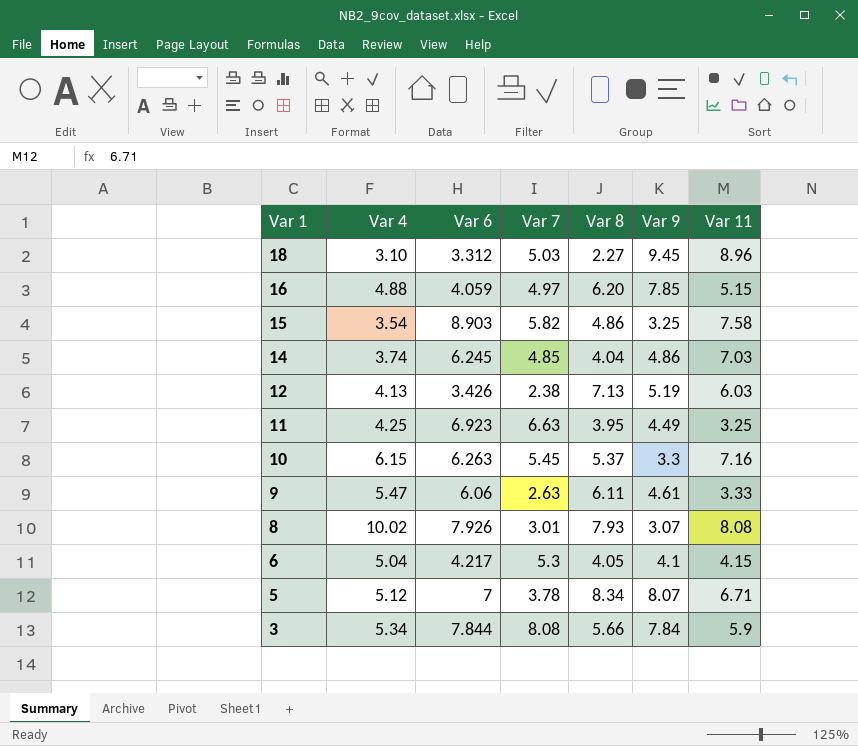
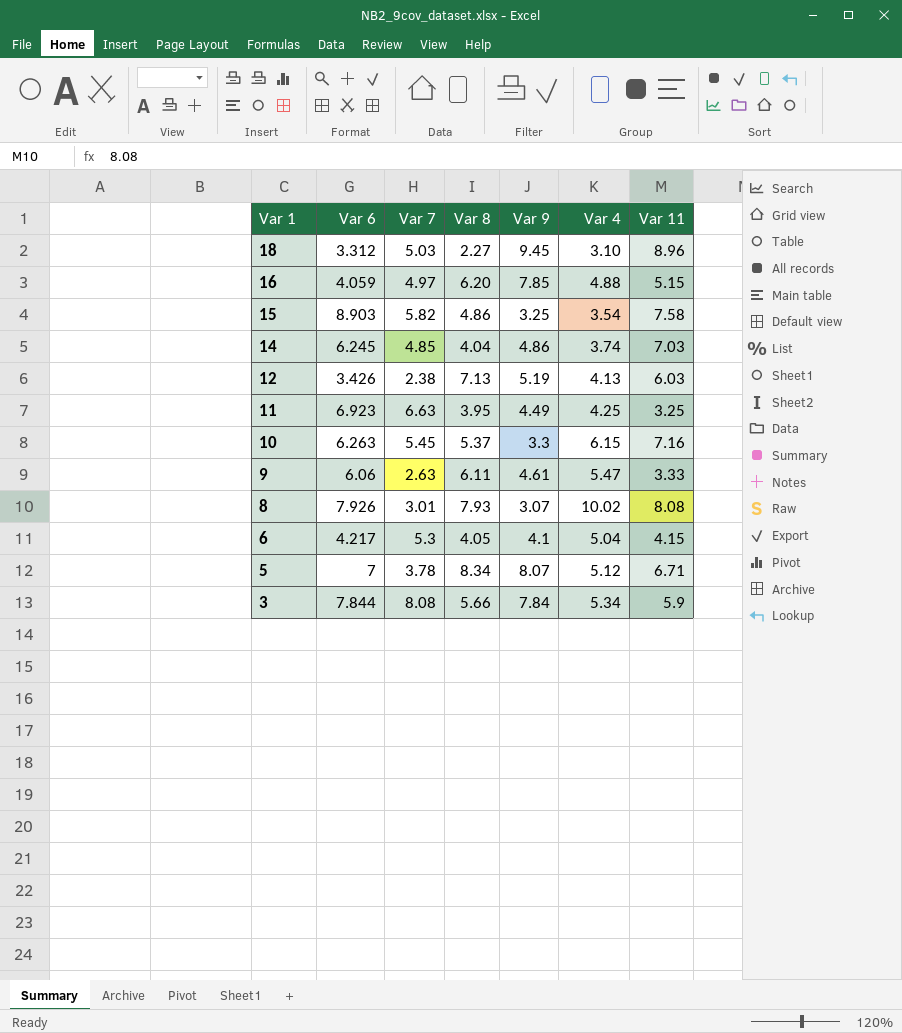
column Var 4 | position: 2 -> 6

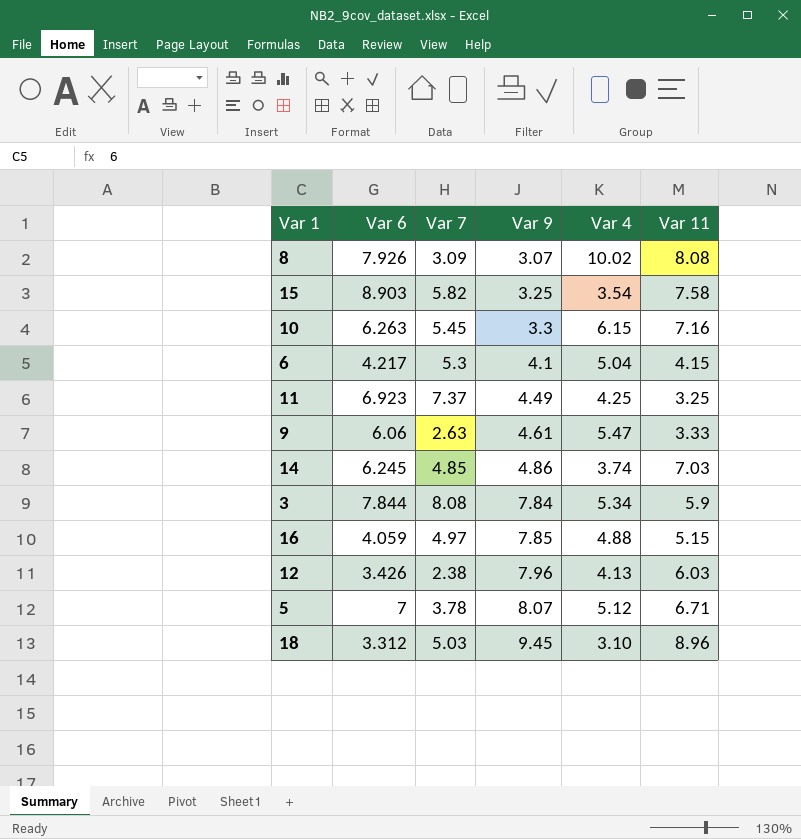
row order: Var 1 descending -> Var 9 ascending
column Var 8 | position: 4 -> none
8 | Var 7: 3.01 -> 3.09
11 | Var 7: 6.63 -> 7.37
12 | Var 9: 5.19 -> 7.96

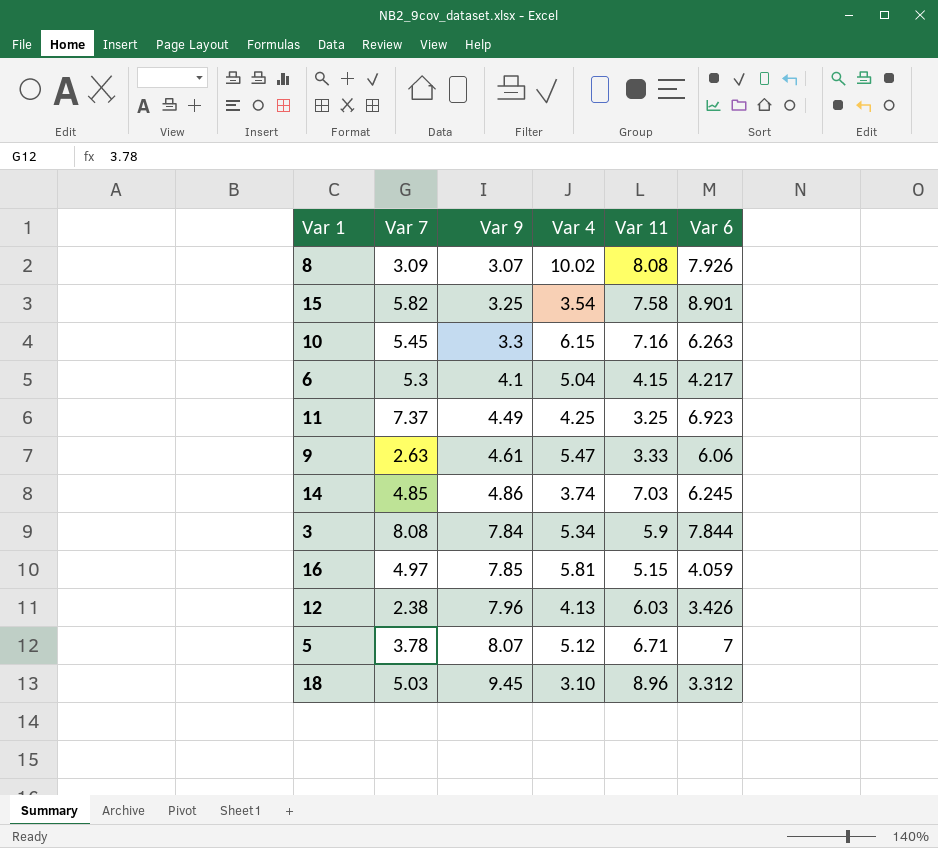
column Var 6 | position: 2 -> 6
15 | Var 6: 8.903 -> 8.901
16 | Var 4: 4.88 -> 5.81

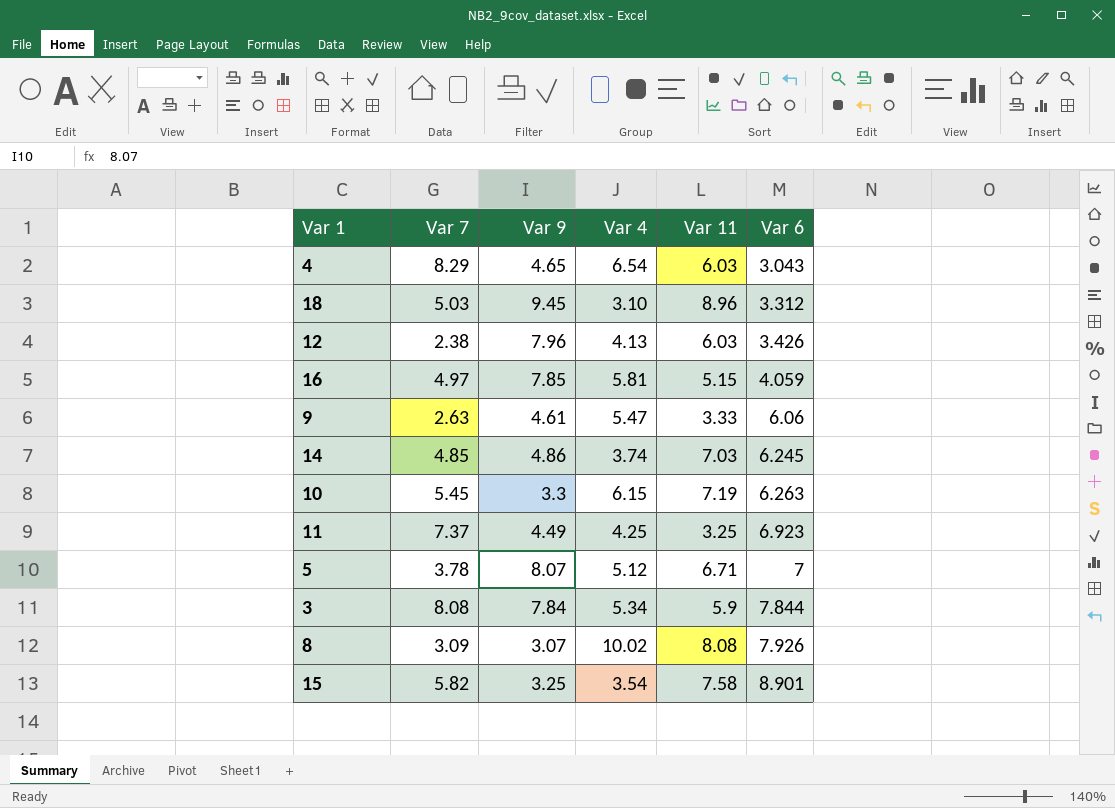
row order: Var 9 ascending -> Var 6 ascending
row 6: 5.3 | 4.1 | 5.04 | 4.15 | 4.217 -> none
row 4: none -> 8.29 | 4.65 | 6.54 | 6.03 | 3.043
10 | Var 11: 7.16 -> 7.19

